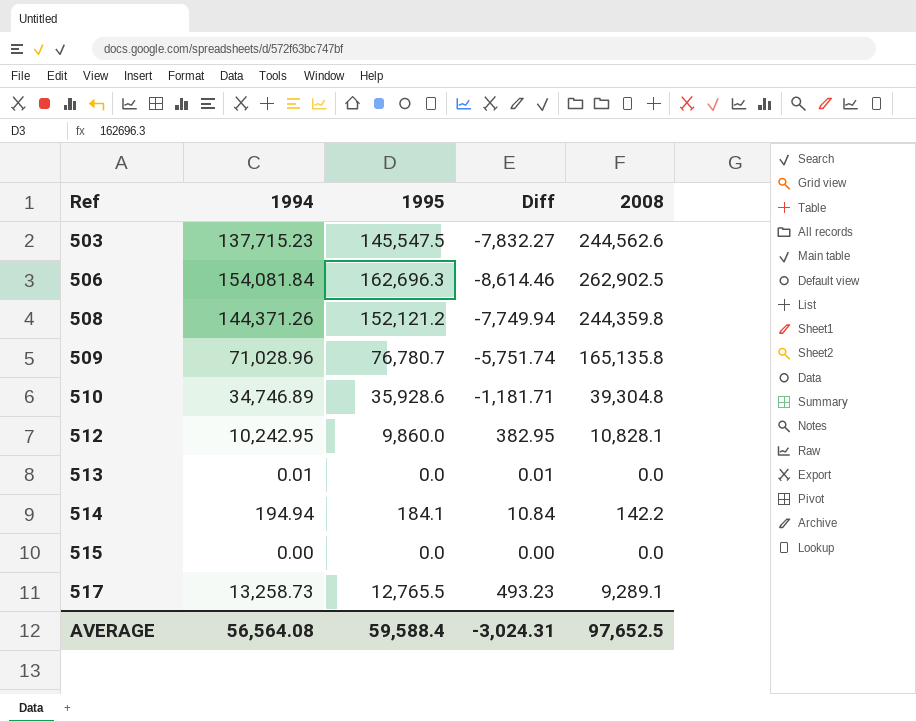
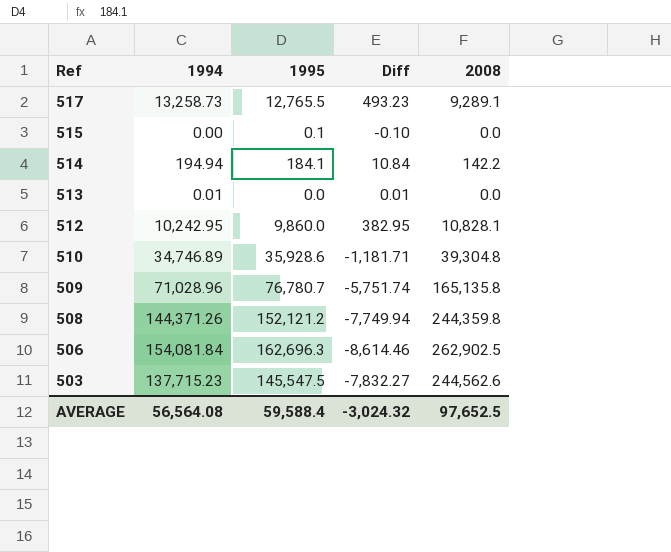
row order: Ref ascending -> Ref descending
515 | 1995: 0.0 -> 0.1
515 | Diff: 0.00 -> -0.10
AVERAGE | Diff: -3,024.31 -> -3,024.32

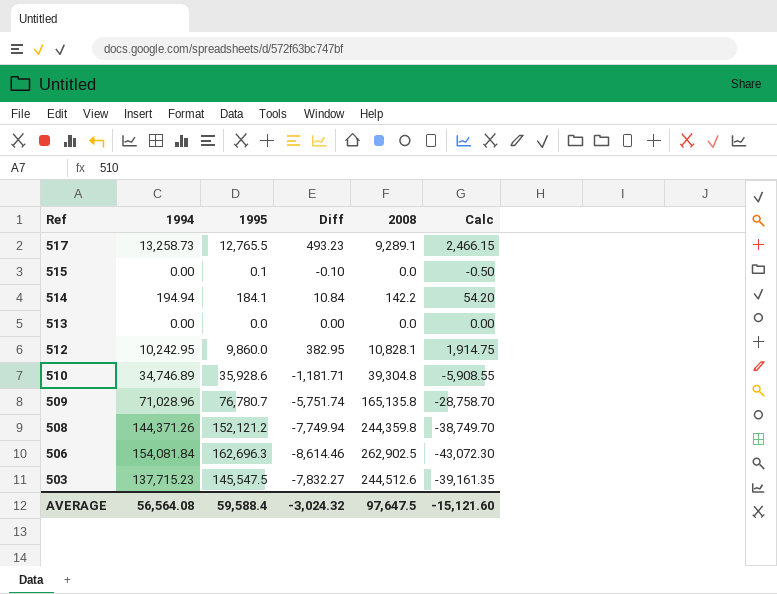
column Calc | formula: none -> [Diff] * 5
513 | 1994: 0.01 -> 0.00
513 | Diff: 0.01 -> 0.00
503 | 2008: 244,562.6 -> 244,512.6
AVERAGE | 2008: 97,652.5 -> 97,647.5

